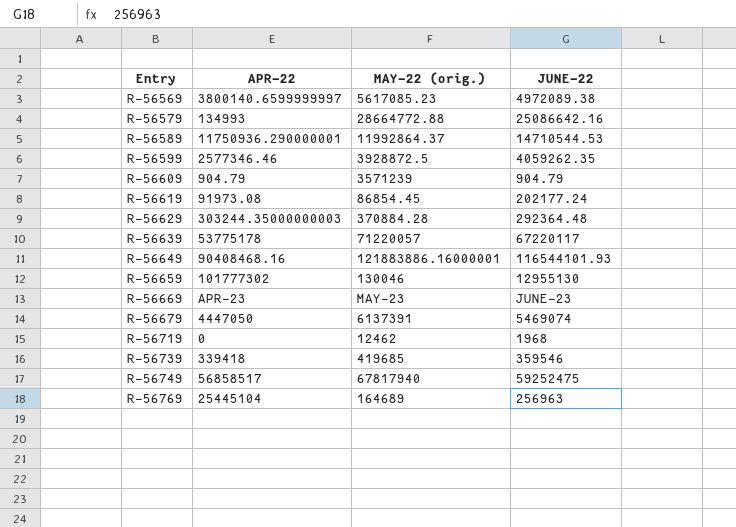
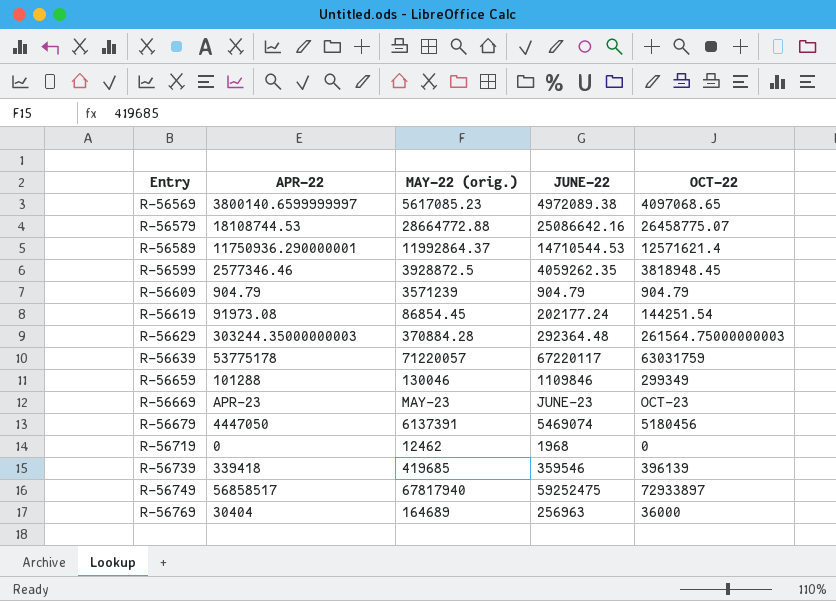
column OCT-22 | position: none -> 5
row R-56649: 90408468.16 | 121883886.16000001 | 116544101.93 -> none
R-56579 | APR-22: 134993 -> 18108744.53
R-56659 | APR-22: 101777302 -> 101288
R-56659 | JUNE-22: 12955130 -> 1109846
R-56769 | APR-22: 25445104 -> 30404

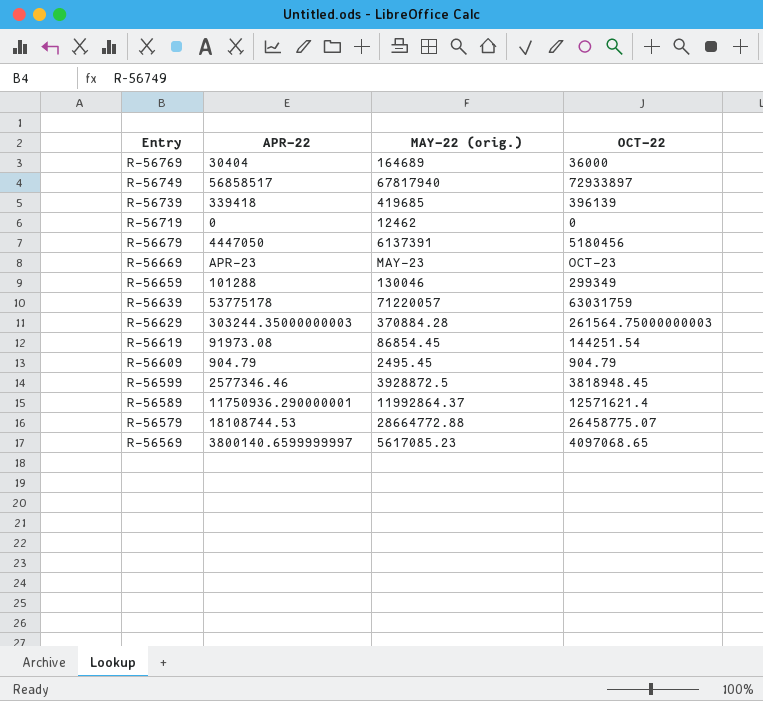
row order: Entry ascending -> Entry descending
column JUNE-22 | position: 4 -> none
R-56609 | MAY-22 (orig.): 3571239 -> 2495.45

